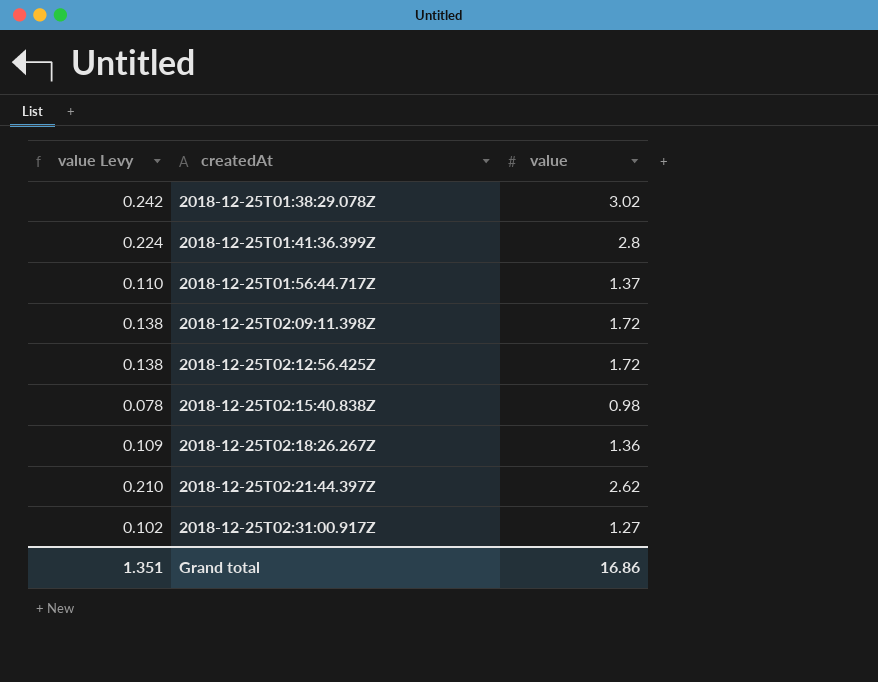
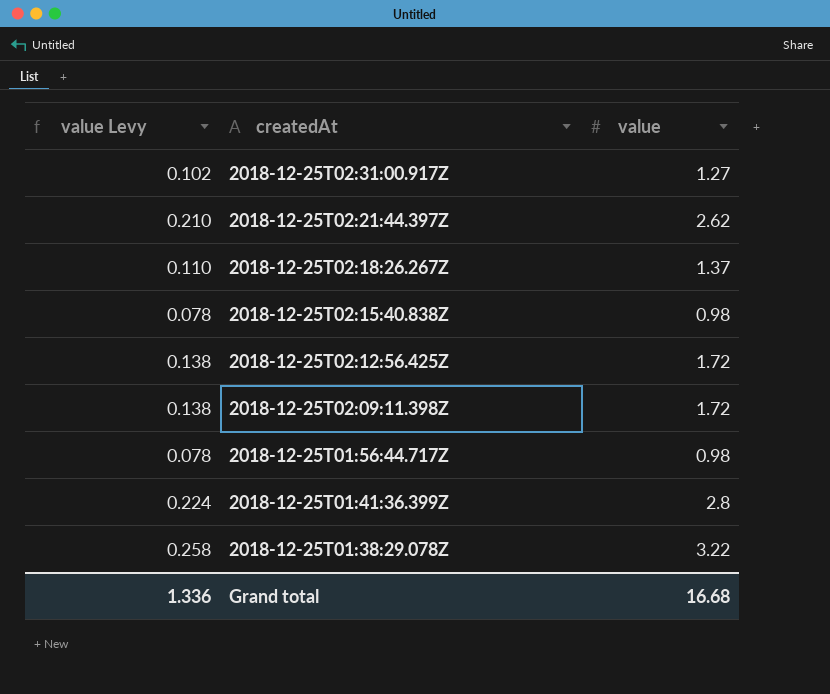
row order: createdAt ascending -> createdAt descending
2018-12-25T02:18:26.267Z | value Levy: 0.109 -> 0.110
2018-12-25T02:18:26.267Z | value: 1.36 -> 1.37
2018-12-25T01:56:44.717Z | value Levy: 0.110 -> 0.078
2018-12-25T01:56:44.717Z | value: 1.37 -> 0.98
2018-12-25T01:38:29.078Z | value Levy: 0.242 -> 0.258
2018-12-25T01:38:29.078Z | value: 3.02 -> 3.22
Grand total | value Levy: 1.351 -> 1.336
Grand total | value: 16.86 -> 16.68

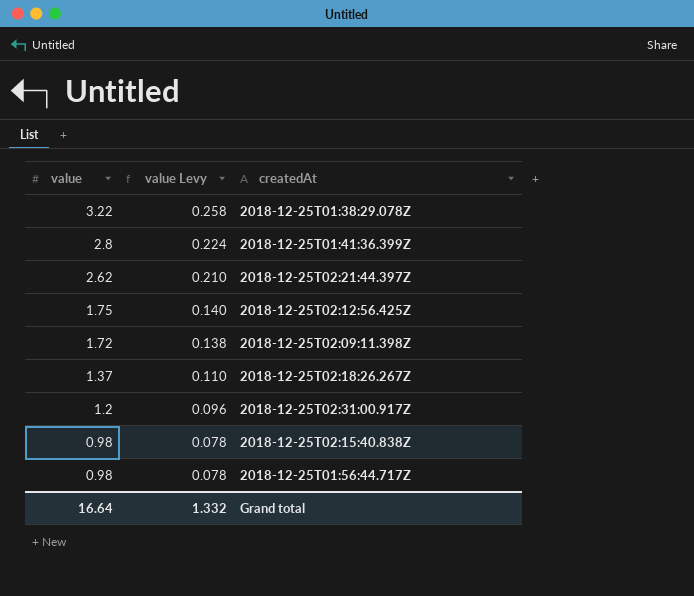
row order: createdAt descending -> value descending
column value | position: 3 -> 1
2018-12-25T02:12:56.425Z | value: 1.72 -> 1.75
2018-12-25T02:12:56.425Z | value Levy: 0.138 -> 0.140
2018-12-25T02:31:00.917Z | value: 1.27 -> 1.2
2018-12-25T02:31:00.917Z | value Levy: 0.102 -> 0.096
Grand total | value: 16.68 -> 16.64
Grand total | value Levy: 1.336 -> 1.332

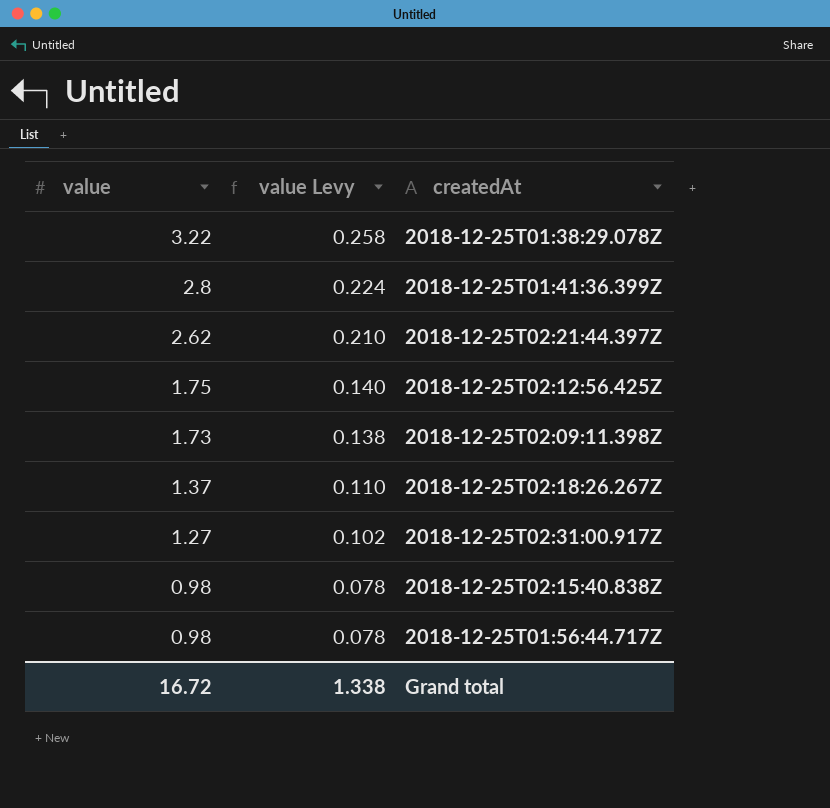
2018-12-25T02:09:11.398Z | value: 1.72 -> 1.73
2018-12-25T02:31:00.917Z | value: 1.2 -> 1.27
2018-12-25T02:31:00.917Z | value Levy: 0.096 -> 0.102
Grand total | value: 16.64 -> 16.72
Grand total | value Levy: 1.332 -> 1.338

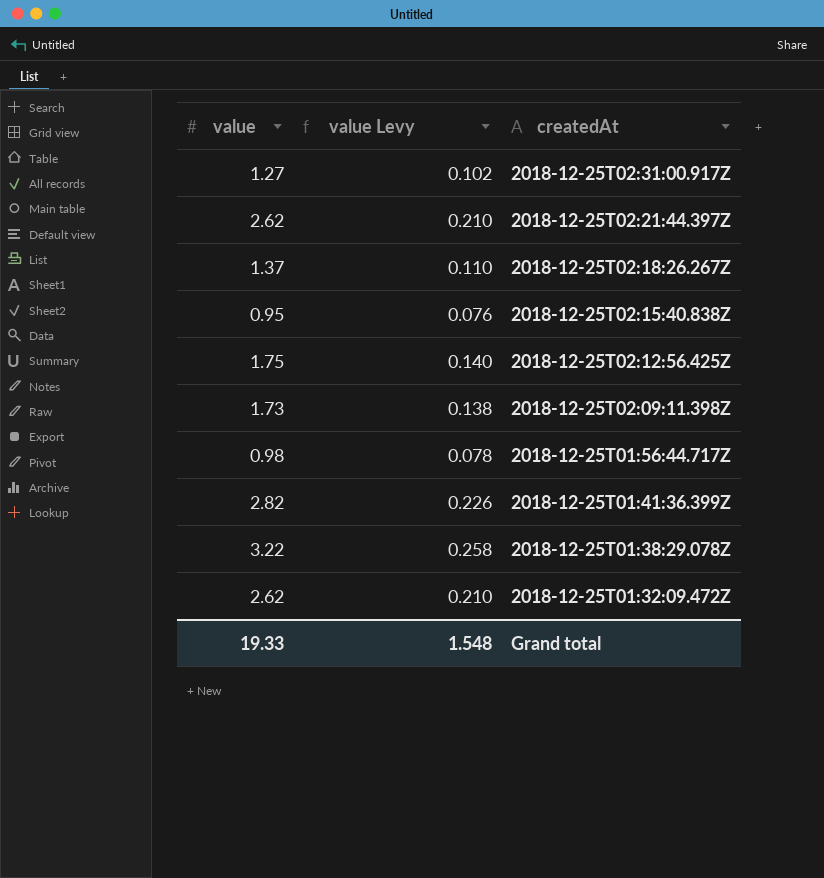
row order: value descending -> createdAt descending
2018-12-25T02:15:40.838Z | value: 0.98 -> 0.95
2018-12-25T02:15:40.838Z | value Levy: 0.078 -> 0.076
2018-12-25T01:41:36.399Z | value: 2.8 -> 2.82
2018-12-25T01:41:36.399Z | value Levy: 0.224 -> 0.226
row 2018-12-25T01:32:09.472Z: none -> 2.62 | 0.210
Grand total | value: 16.72 -> 19.33
Grand total | value Levy: 1.338 -> 1.548

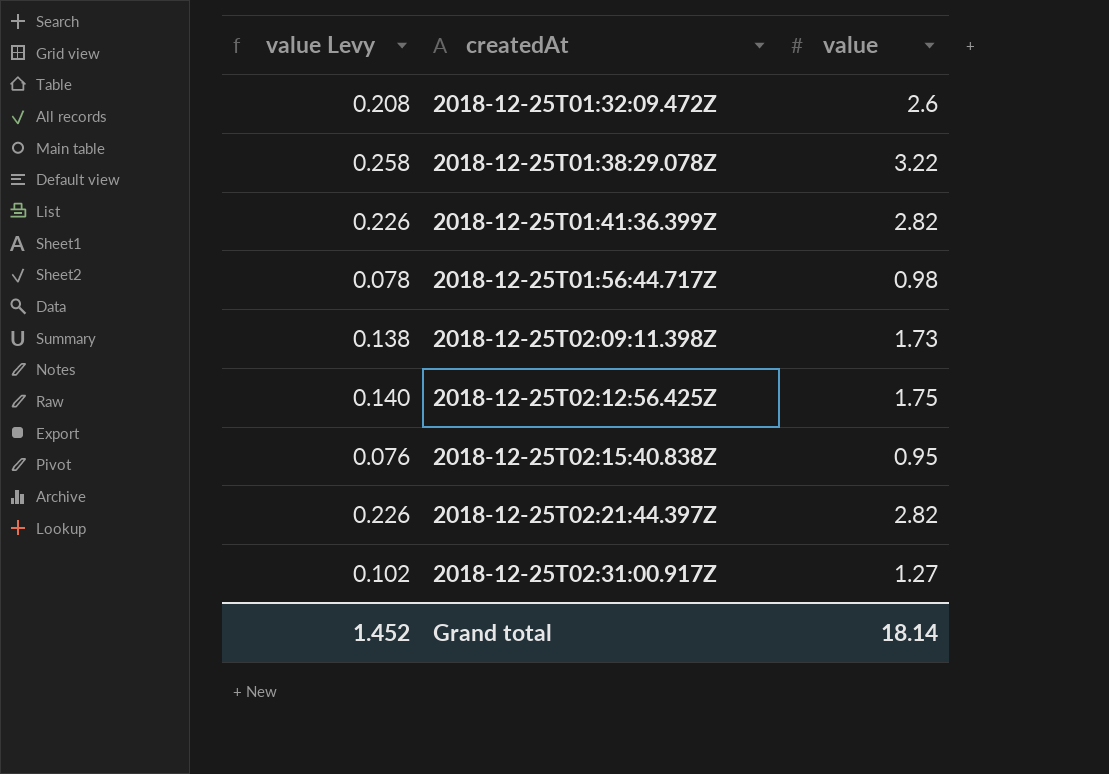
row order: createdAt descending -> createdAt ascending
column value | position: 1 -> 3
row 2018-12-25T02:18:26.267Z: 1.37 | 0.110 -> none
2018-12-25T01:32:09.472Z | value Levy: 0.210 -> 0.208
2018-12-25T01:32:09.472Z | value: 2.62 -> 2.6
2018-12-25T02:21:44.397Z | value Levy: 0.210 -> 0.226
2018-12-25T02:21:44.397Z | value: 2.62 -> 2.82
Grand total | value Levy: 1.548 -> 1.452
Grand total | value: 19.33 -> 18.14

